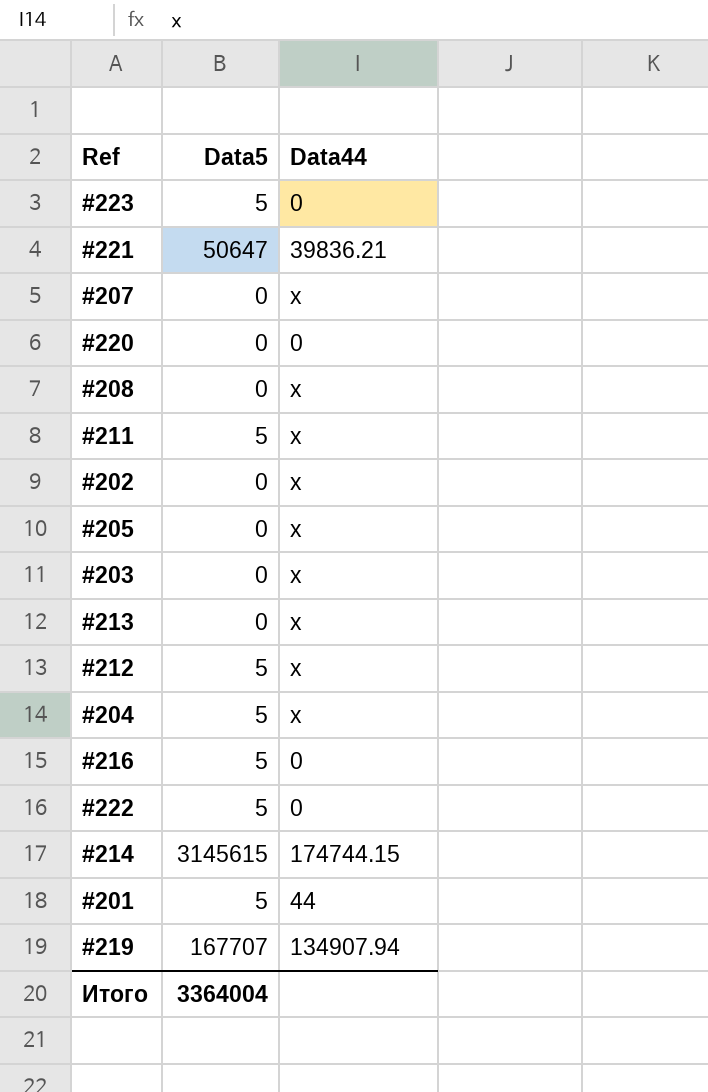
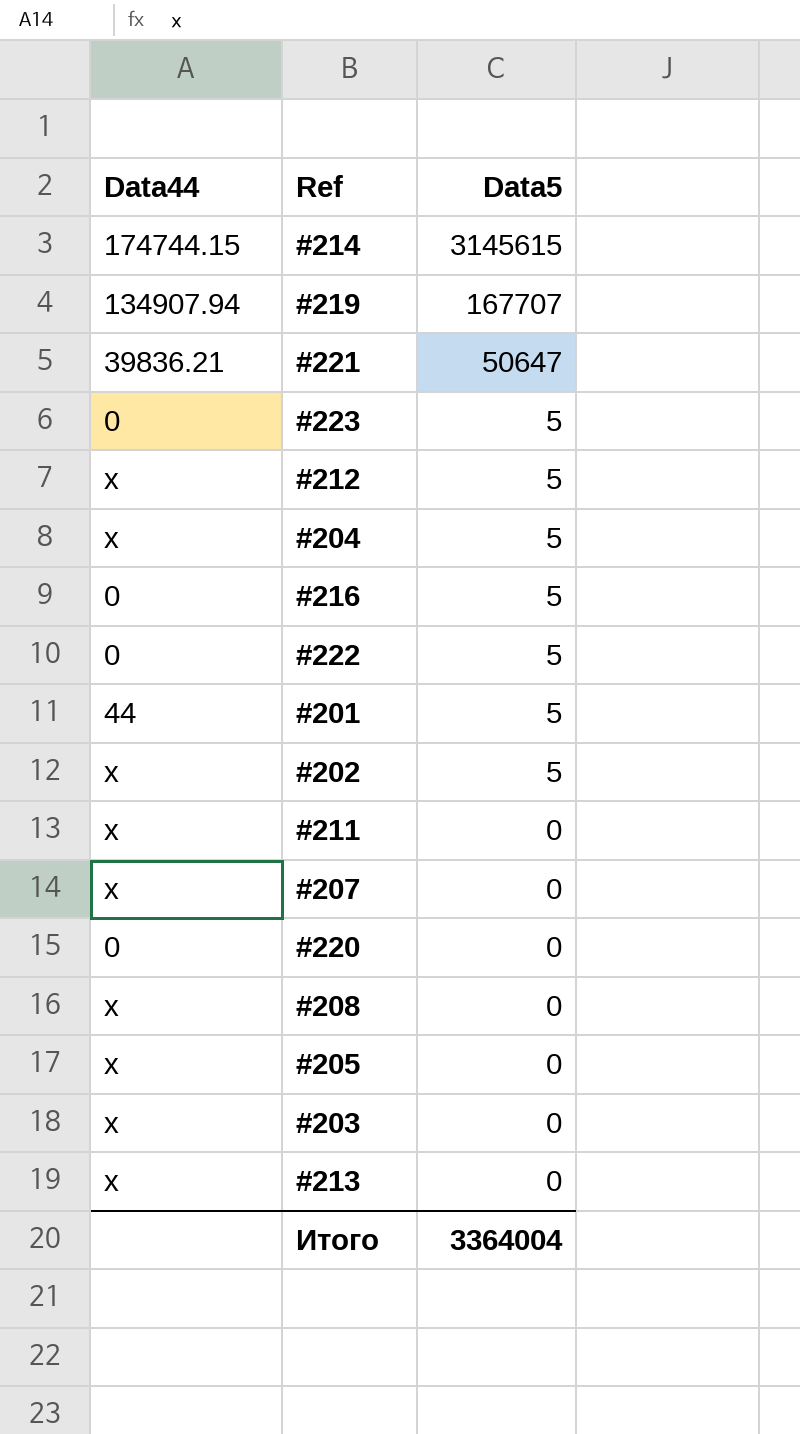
row order: none -> Data5 descending
column Data44 | position: 3 -> 1
#202 | Data5: 0 -> 5
#211 | Data5: 5 -> 0

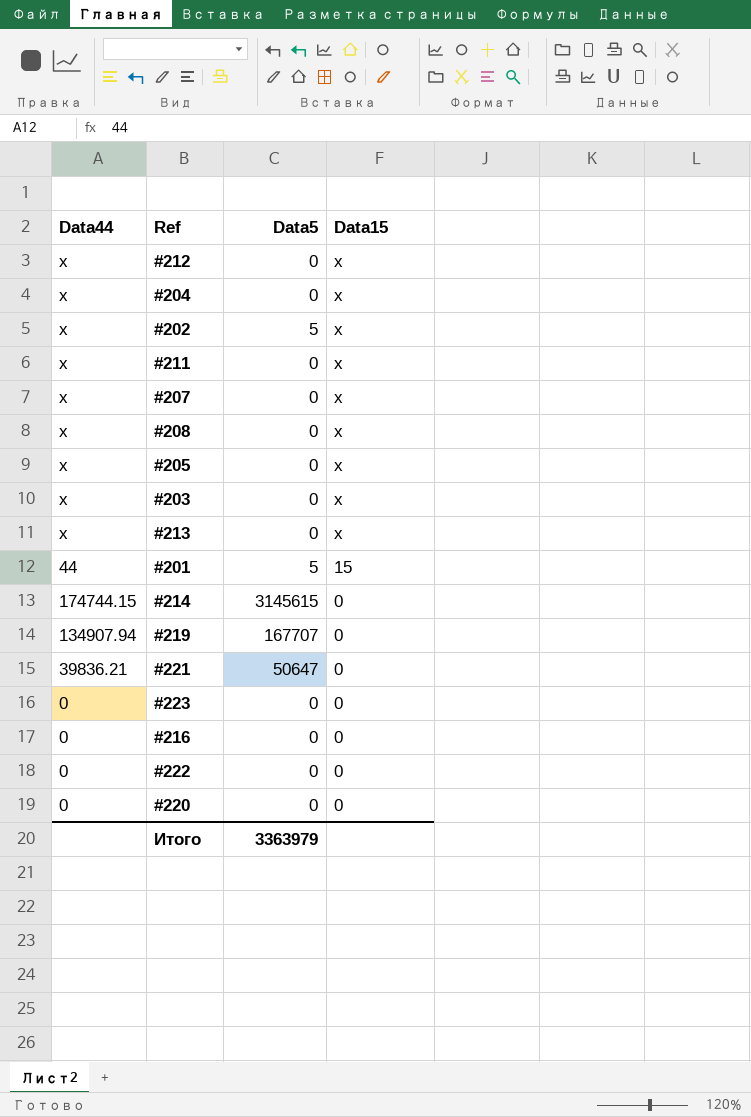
row order: Data5 descending -> Data15 descending
column Data15 | position: none -> 4
#212 | Data5: 5 -> 0
#204 | Data5: 5 -> 0
#223 | Data5: 5 -> 0
#216 | Data5: 5 -> 0
#222 | Data5: 5 -> 0
Итого | Data5: 3364004 -> 3363979

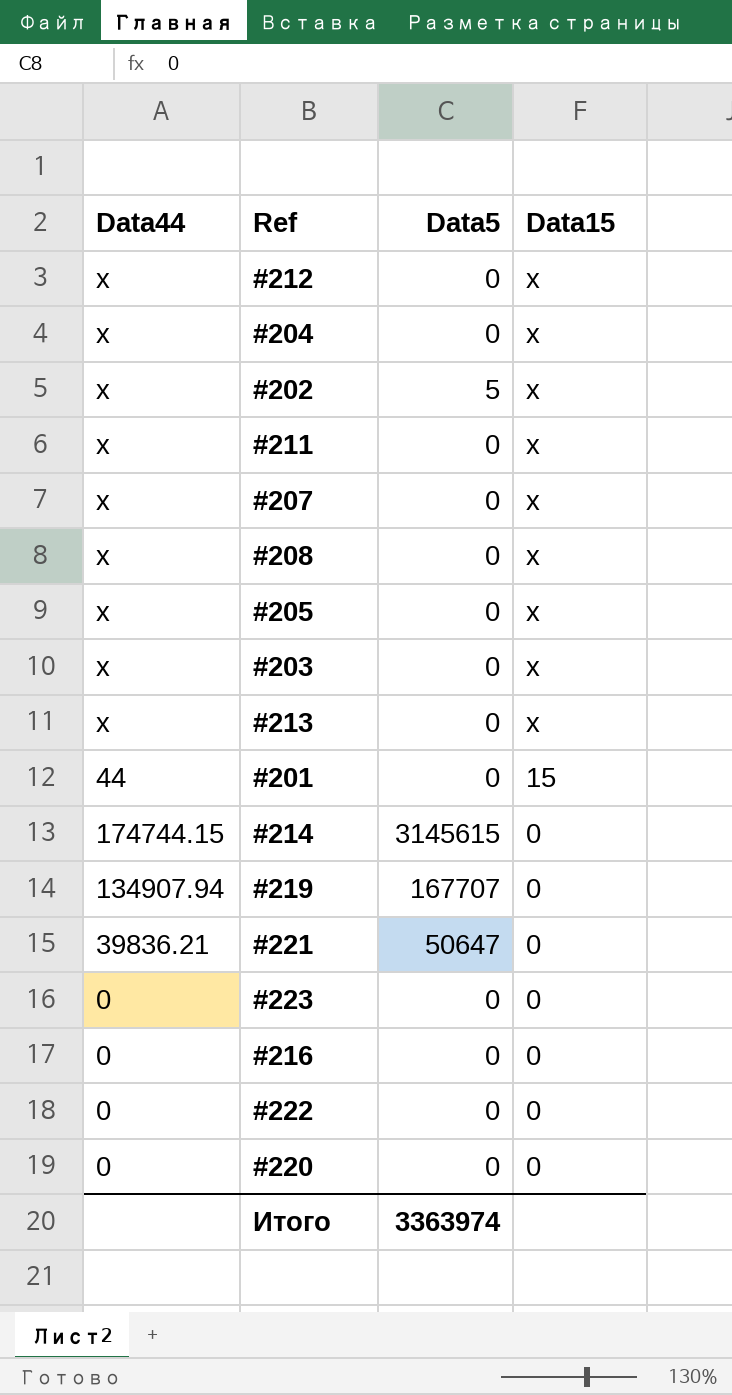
#201 | Data5: 5 -> 0
Итого | Data5: 3363979 -> 3363974

